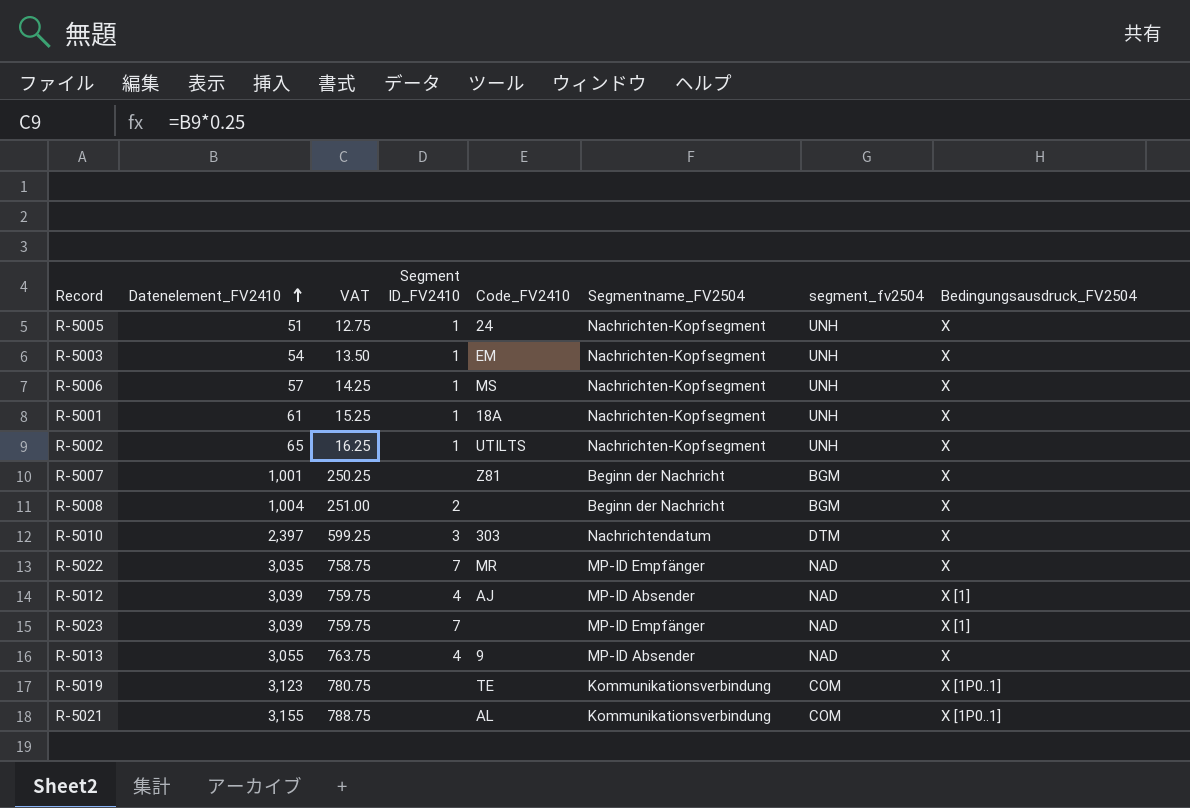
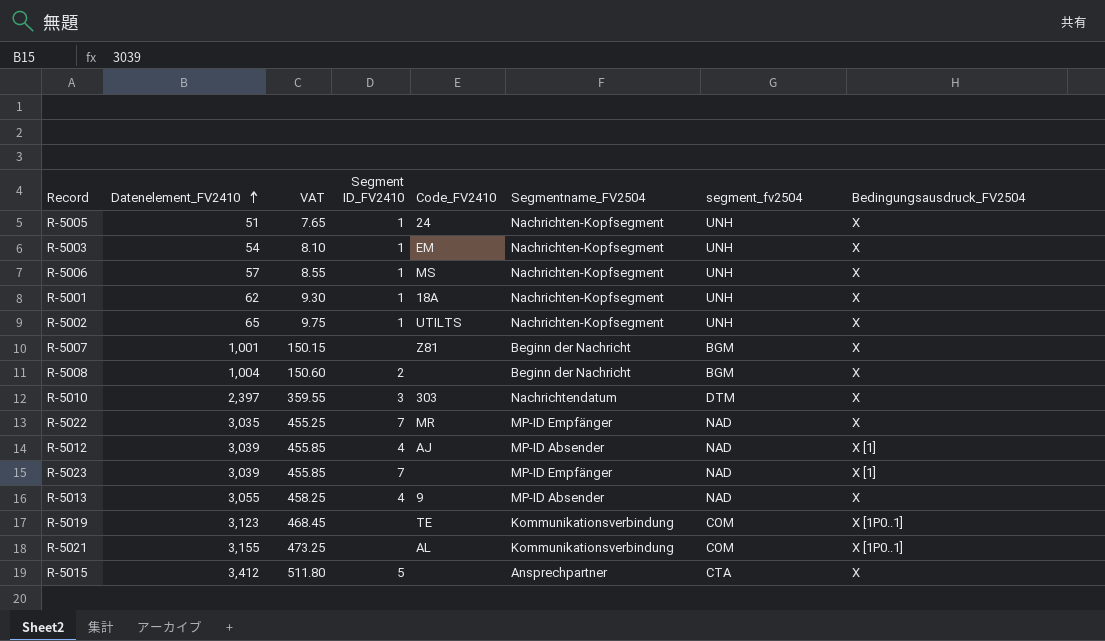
column VAT | formula: [Datenelement_FV2410] * 0.25 -> [Datenelement_FV2410] * 0.15
R-5001 | Datenelement_FV2410: 61 -> 62
row R-5015: none -> 3,412 | 511.80 | 5 | none | Ansprechpartner | CTA | X

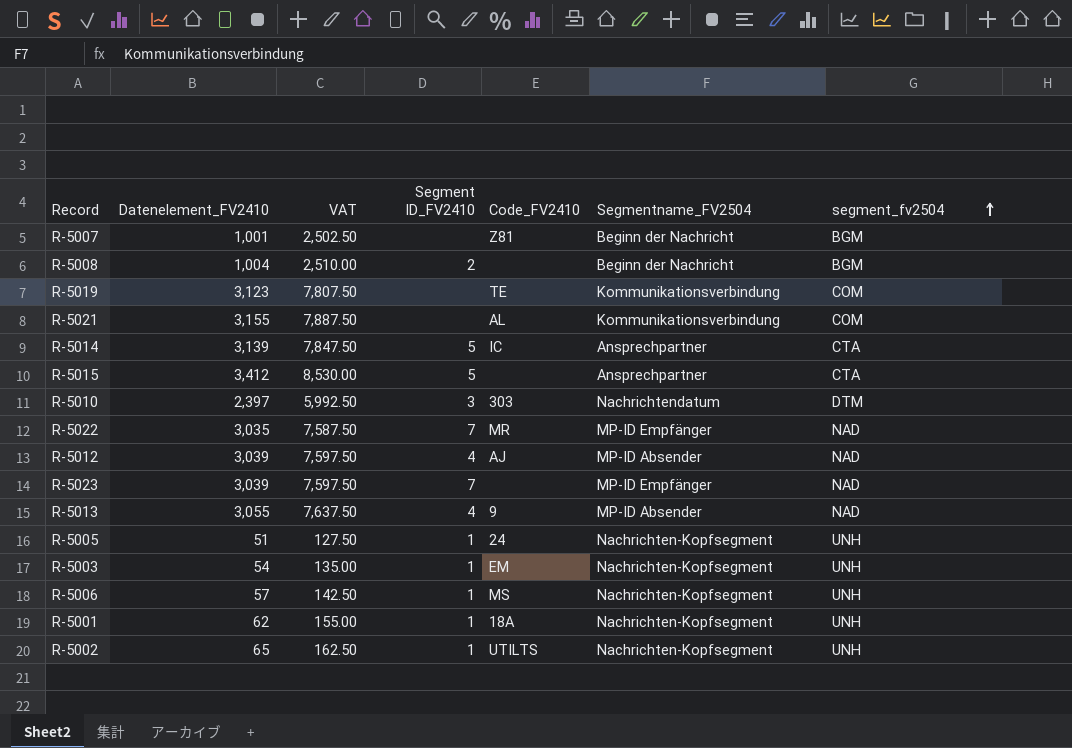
row order: Datenelement_FV2410 ascending -> segment_fv2504 ascending
column Bedingungsausdruck_FV2504 | position: 8 -> none
column VAT | formula: [Datenelement_FV2410] * 0.15 -> [Datenelement_FV2410] * 2.5
row R-5014: none -> 3,139 | 7,847.50 | 5 | IC | Ansprechpartner | CTA

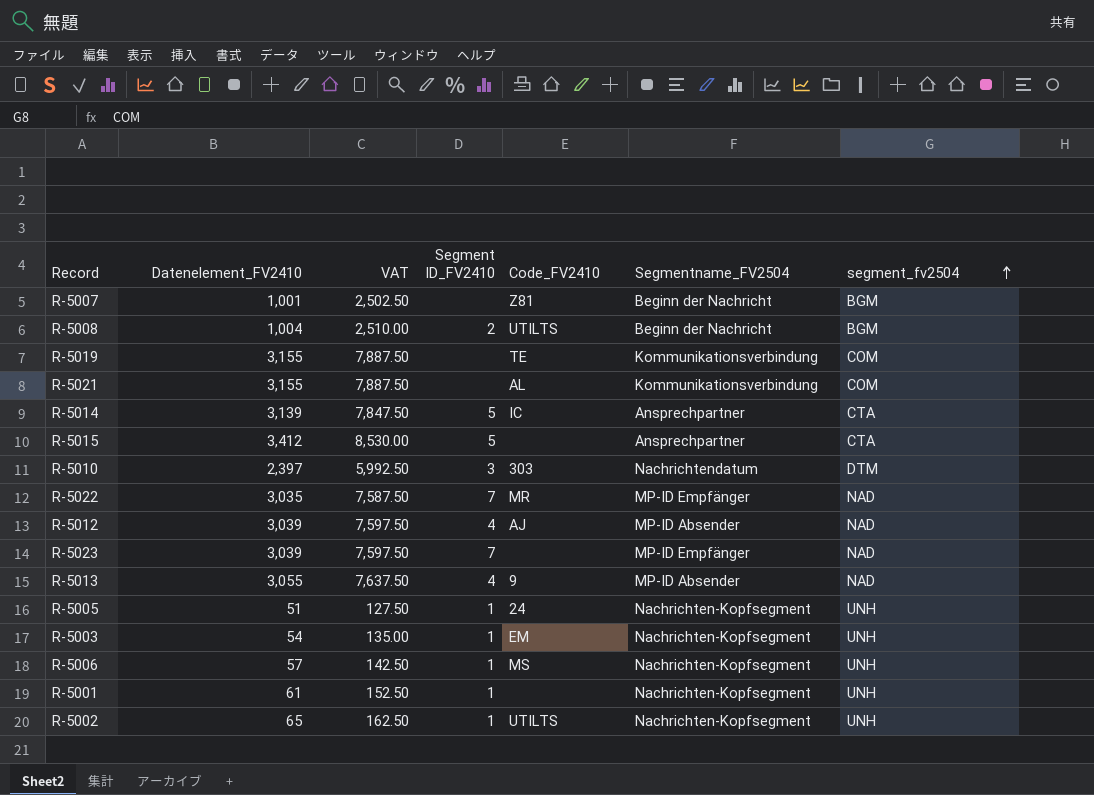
R-5008 | Code_FV2410: none -> UTILTS
R-5019 | Datenelement_FV2410: 3,123 -> 3,155
R-5019 | VAT: 7,807.50 -> 7,887.50
R-5001 | Datenelement_FV2410: 62 -> 61
R-5001 | VAT: 155.00 -> 152.50
R-5001 | Code_FV2410: 18A -> none

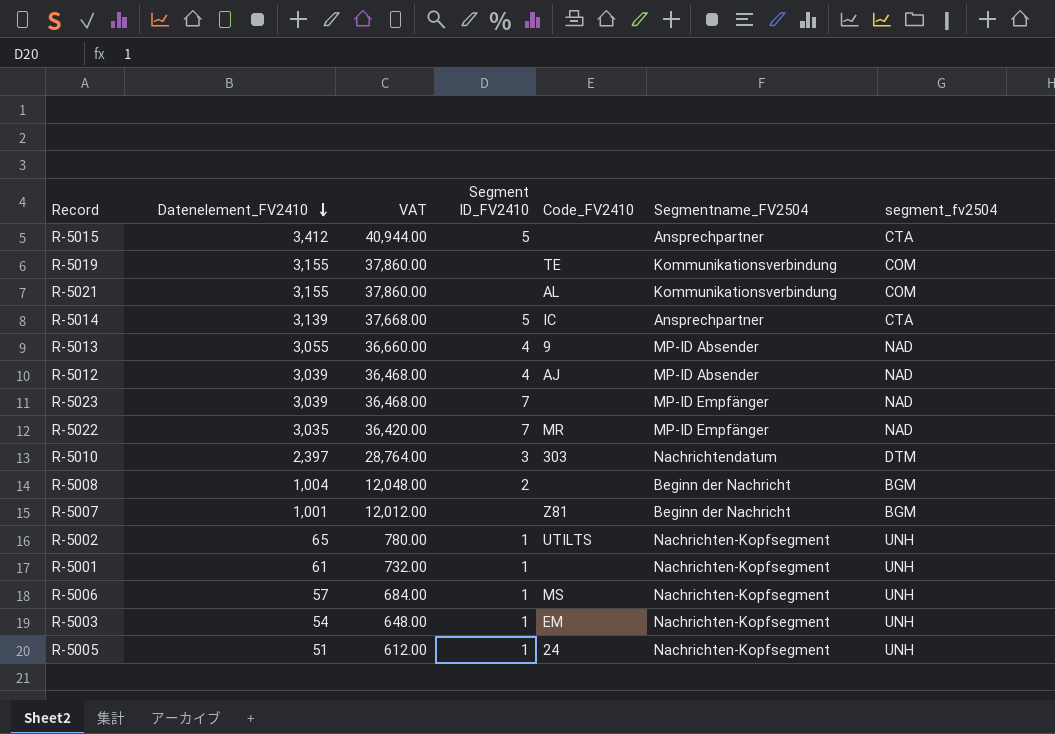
row order: segment_fv2504 ascending -> Datenelement_FV2410 descending
column VAT | formula: [Datenelement_FV2410] * 2.5 -> [Datenelement_FV2410] * 12
R-5008 | Code_FV2410: UTILTS -> none

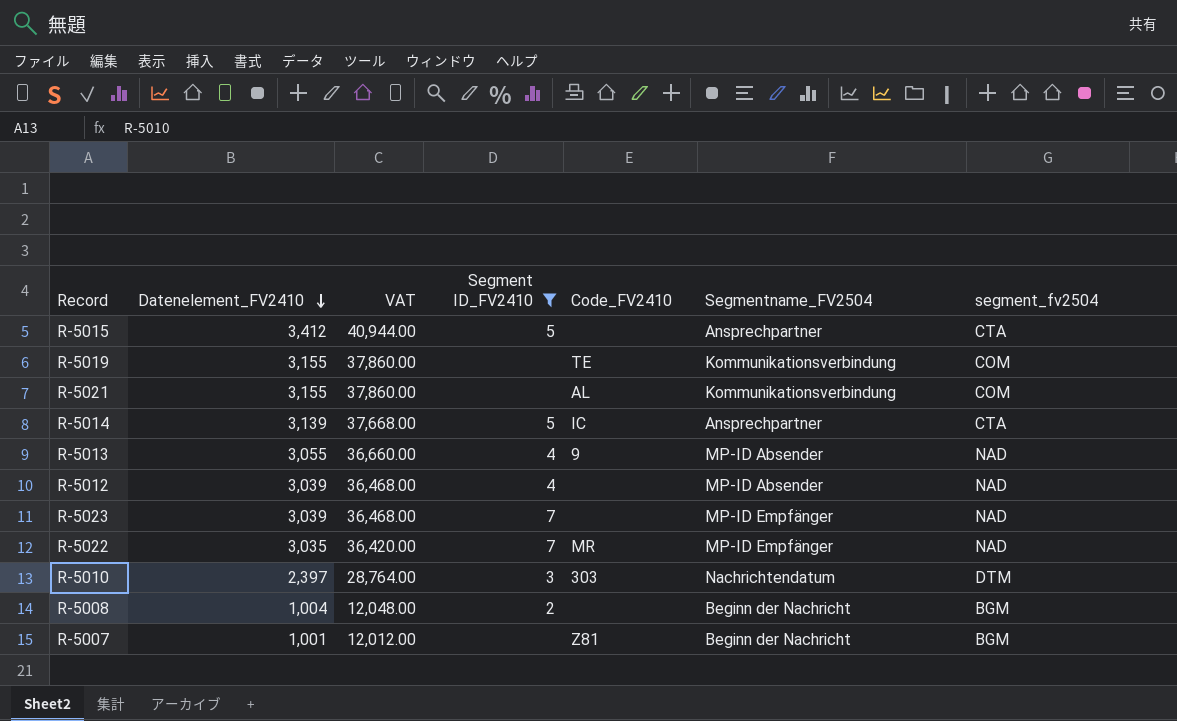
filter: none -> Segment ID_FV2410 != 1
R-5012 | Code_FV2410: AJ -> none

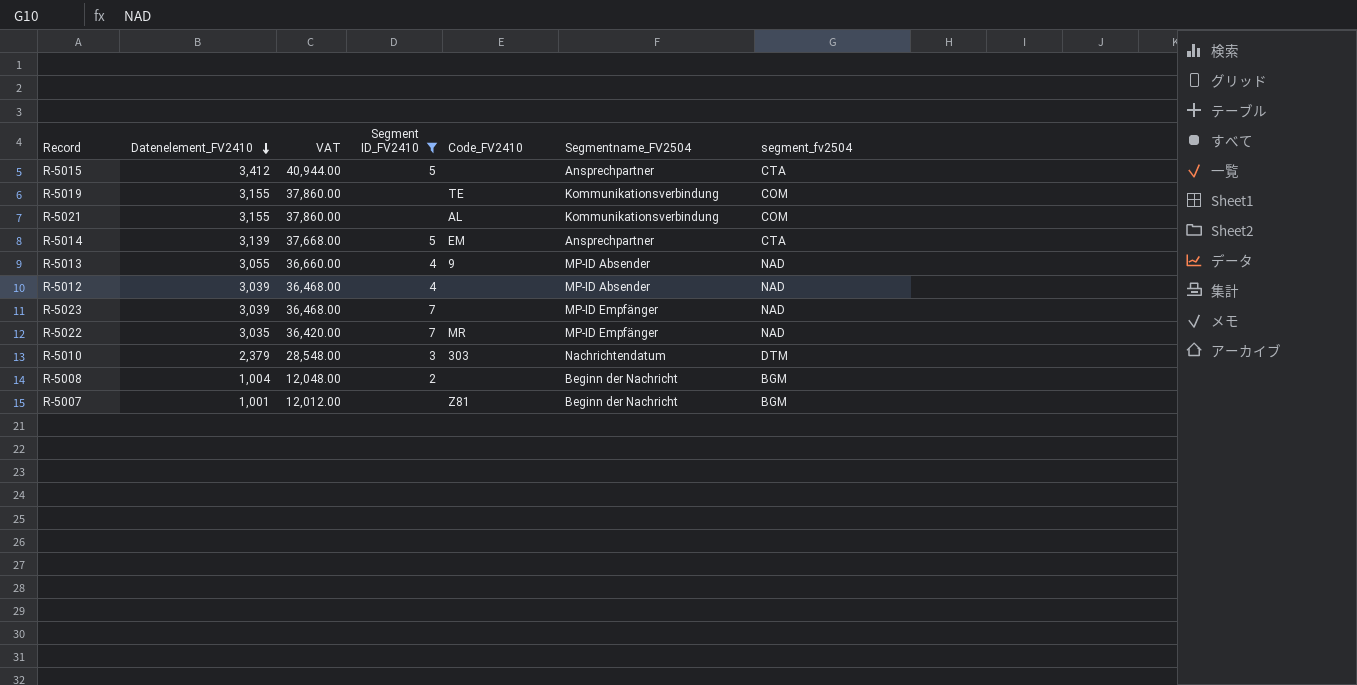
R-5014 | Code_FV2410: IC -> EM
R-5010 | Datenelement_FV2410: 2,397 -> 2,379
R-5010 | VAT: 28,764.00 -> 28,548.00

